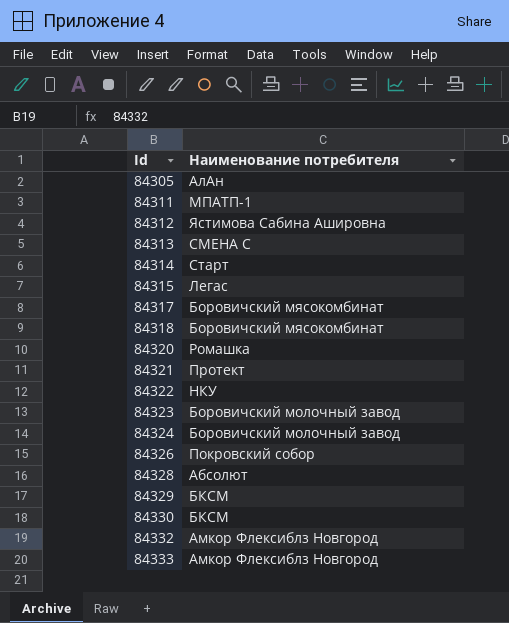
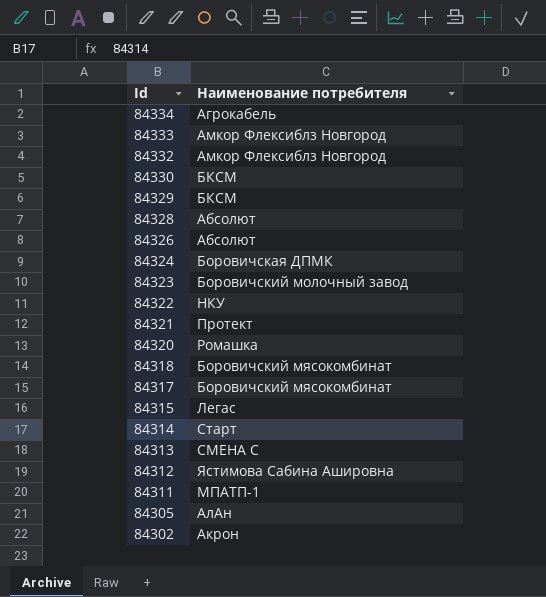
row order: Id ascending -> Id descending
row 84334: none -> Агрокабель
84326 | Наименование потребителя: Покровский собор -> Абсолют
84324 | Наименование потребителя: Боровичский молочный завод -> Боровичская ДПМК
row 84302: none -> Акрон

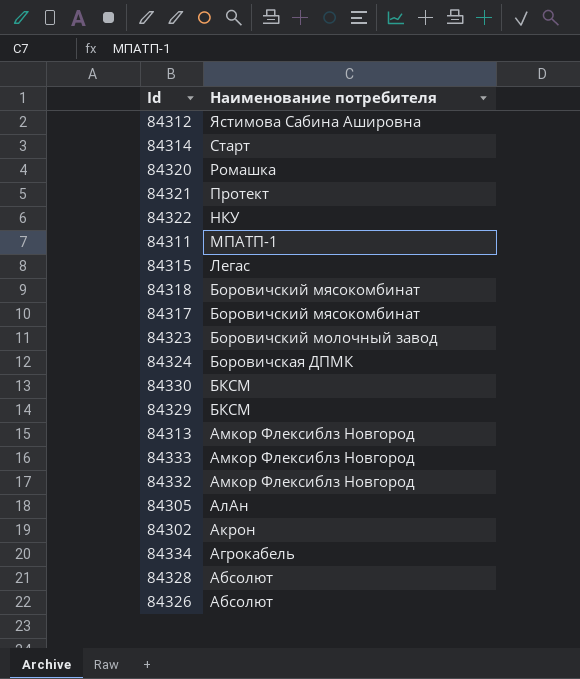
row order: Id descending -> Наименование потребителя descending
84313 | Наименование потребителя: СМЕНА С -> Амкор Флексиблз Новгород

